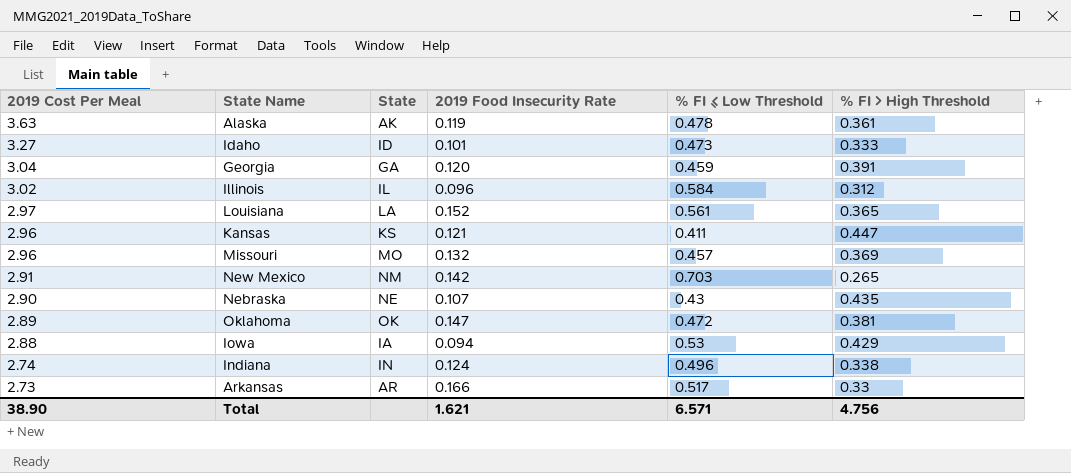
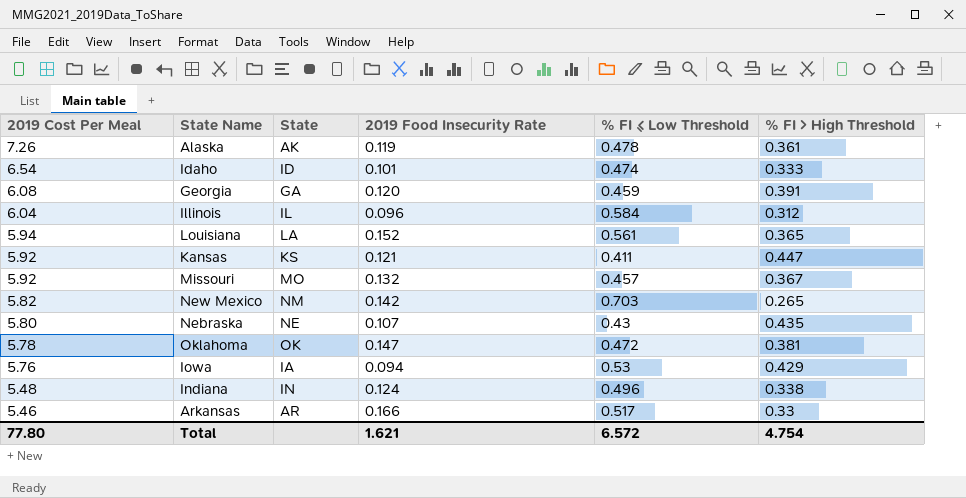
Alaska | 2019 Cost Per Meal: 3.63 -> 7.26
Idaho | 2019 Cost Per Meal: 3.27 -> 6.54
Idaho | % FI ≤ Low Threshold: 0.473 -> 0.474
Georgia | 2019 Cost Per Meal: 3.04 -> 6.08
Illinois | 2019 Cost Per Meal: 3.02 -> 6.04
Louisiana | 2019 Cost Per Meal: 2.97 -> 5.94
Kansas | 2019 Cost Per Meal: 2.96 -> 5.92
Missouri | 2019 Cost Per Meal: 2.96 -> 5.92
Missouri | % FI > High Threshold: 0.369 -> 0.367
New Mexico | 2019 Cost Per Meal: 2.91 -> 5.82
Nebraska | 2019 Cost Per Meal: 2.90 -> 5.80
Oklahoma | 2019 Cost Per Meal: 2.89 -> 5.78
Iowa | 2019 Cost Per Meal: 2.88 -> 5.76
Indiana | 2019 Cost Per Meal: 2.74 -> 5.48
Arkansas | 2019 Cost Per Meal: 2.73 -> 5.46
Total | 2019 Cost Per Meal: 38.90 -> 77.80
Total | % FI ≤ Low Threshold: 6.571 -> 6.572
Total | % FI > High Threshold: 4.756 -> 4.754

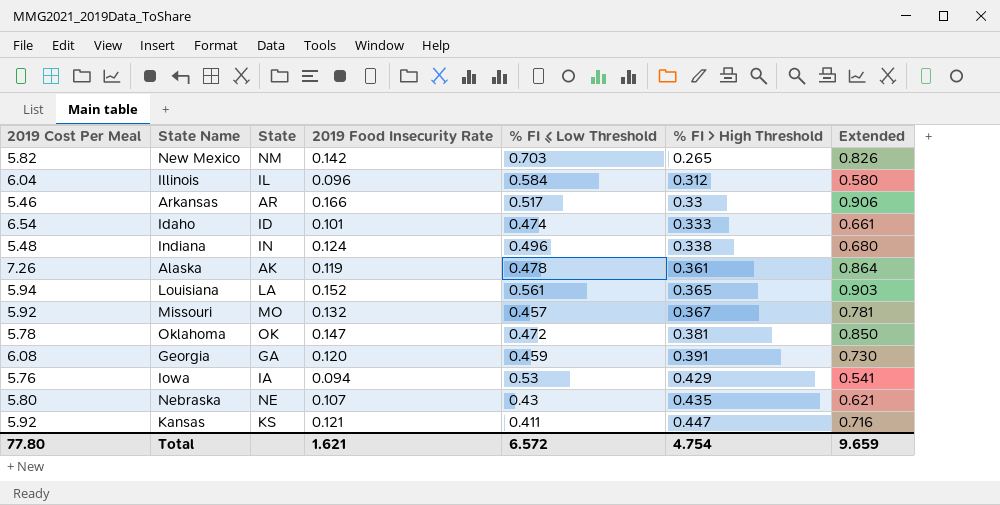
row order: 2019 Cost Per Meal descending -> % FI > High Threshold ascending
column Extended | formula: none -> [2019 Cost Per Meal] * [2019 Food Insecurity Rate]

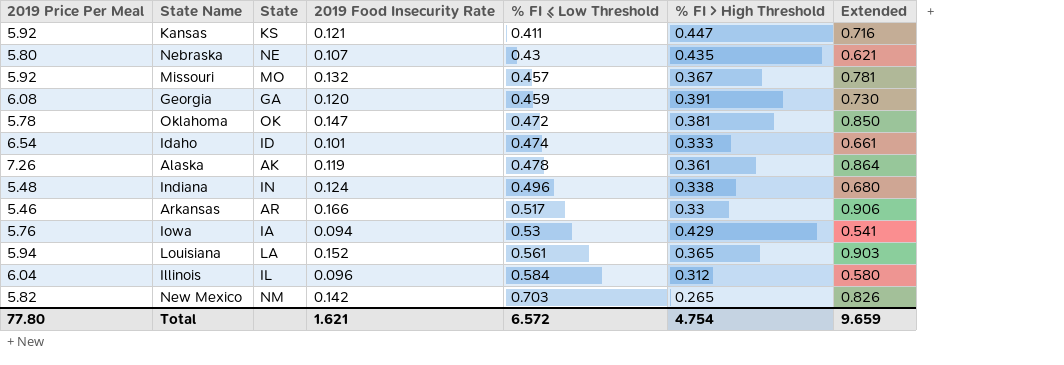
row order: % FI > High Threshold ascending -> % FI ≤ Low Threshold ascending
column name: 2019 Cost Per Meal -> 2019 Price Per Meal

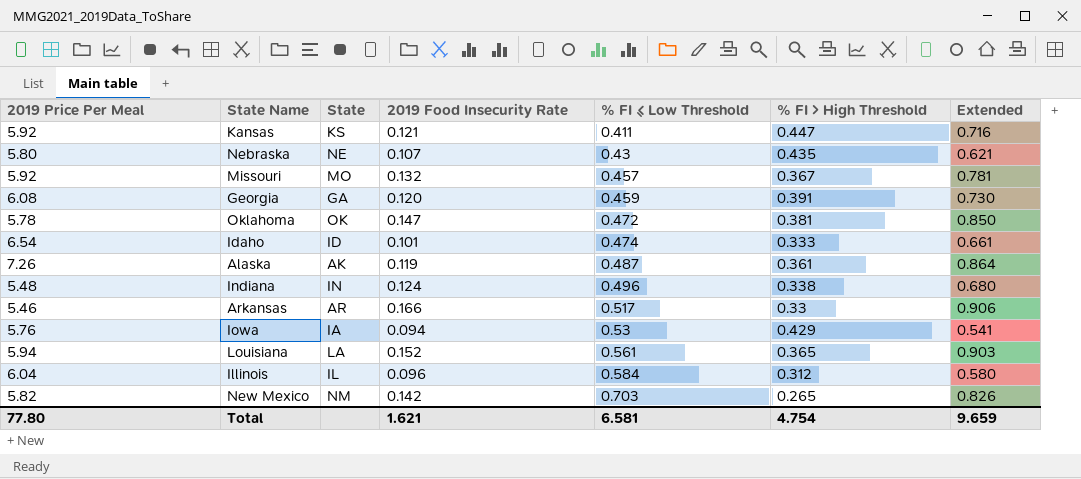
Alaska | % FI ≤ Low Threshold: 0.478 -> 0.487
Total | % FI ≤ Low Threshold: 6.572 -> 6.581

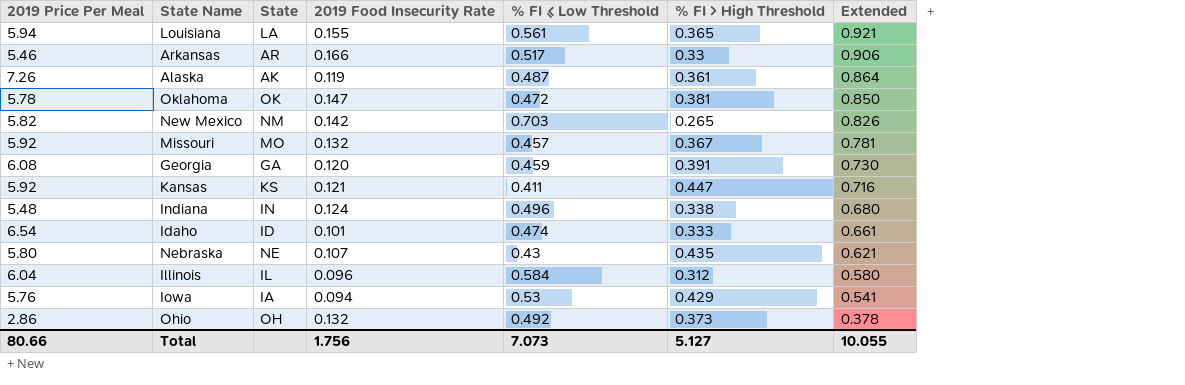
row order: % FI ≤ Low Threshold ascending -> Extended descending
Louisiana | 2019 Food Insecurity Rate: 0.152 -> 0.155
Louisiana | Extended: 0.903 -> 0.921
row Ohio: none -> 2.86 | OH | 0.132 | 0.492 | 0.373 | 0.378
Total | 2019 Price Per Meal: 77.80 -> 80.66
Total | 2019 Food Insecurity Rate: 1.621 -> 1.756
Total | % FI ≤ Low Threshold: 6.581 -> 7.073
Total | % FI > High Threshold: 4.754 -> 5.127
Total | Extended: 9.659 -> 10.055

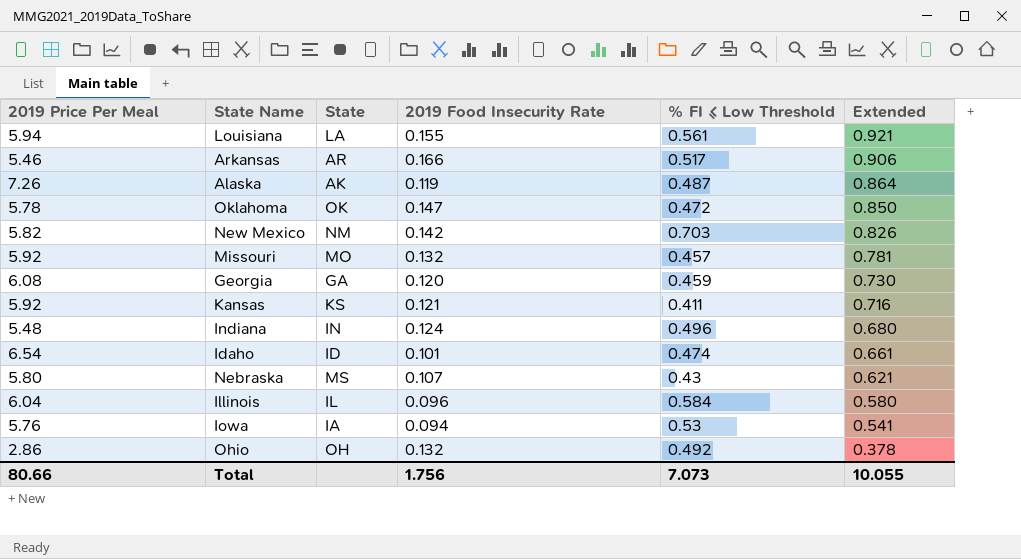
column % FI > High Threshold | position: 6 -> none
Nebraska | State: NE -> MS

